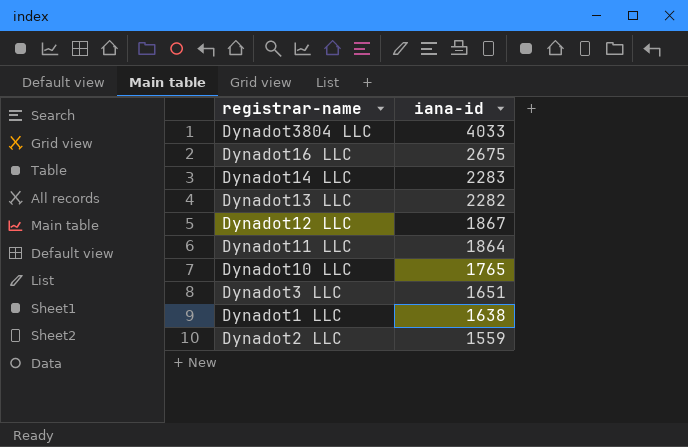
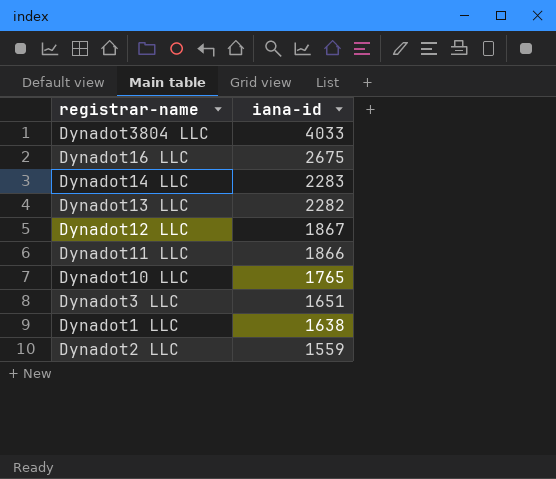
Dynadot11 LLC | iana-id: 1864 -> 1866

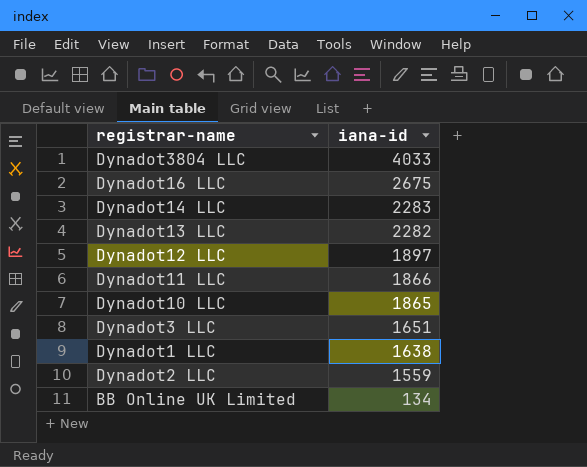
Dynadot12 LLC | iana-id: 1867 -> 1897
Dynadot10 LLC | iana-id: 1765 -> 1865
row BB Online UK Limited: none -> 134

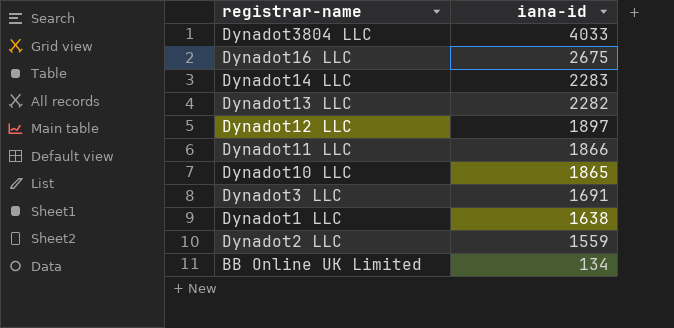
Dynadot3 LLC | iana-id: 1651 -> 1691

